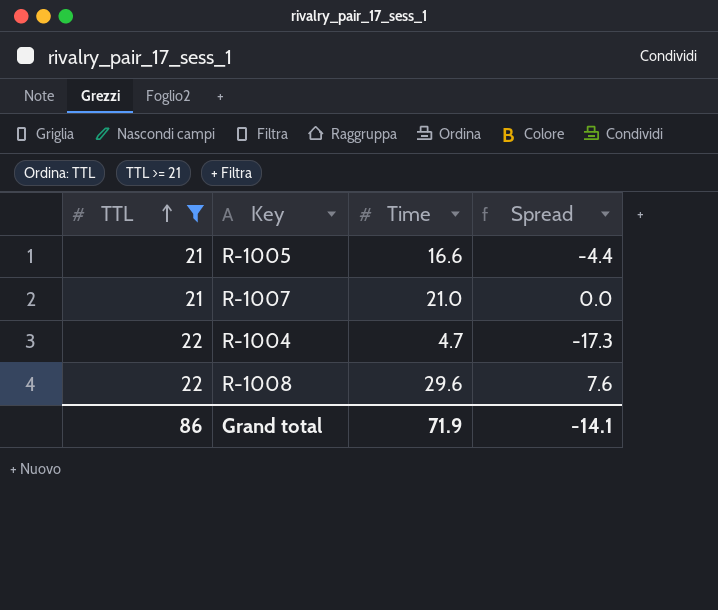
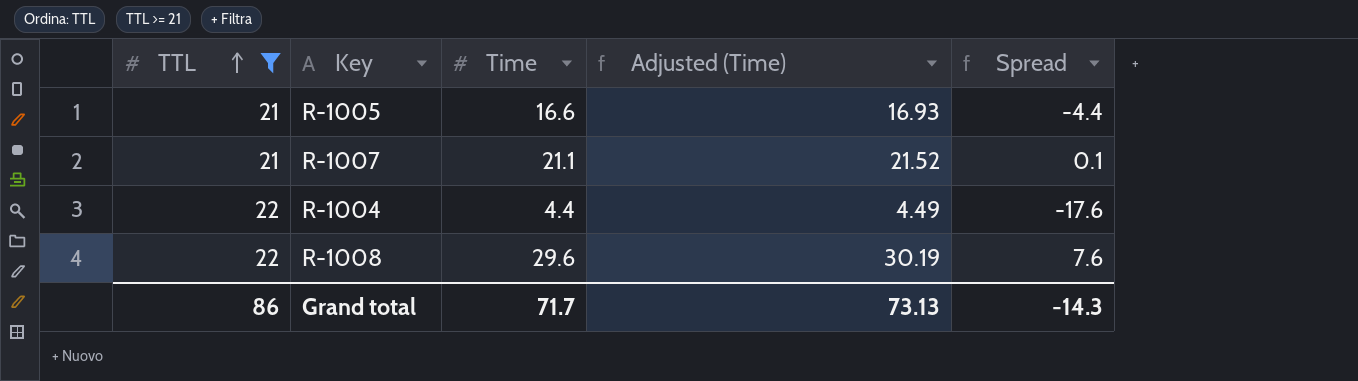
column Adjusted (Time) | formula: none -> [Time] * 1.02
R-1007 | Time: 21.0 -> 21.1
R-1007 | Spread: 0.0 -> 0.1
R-1004 | Time: 4.7 -> 4.4
R-1004 | Spread: -17.3 -> -17.6
Grand total | Time: 71.9 -> 71.7
Grand total | Spread: -14.1 -> -14.3

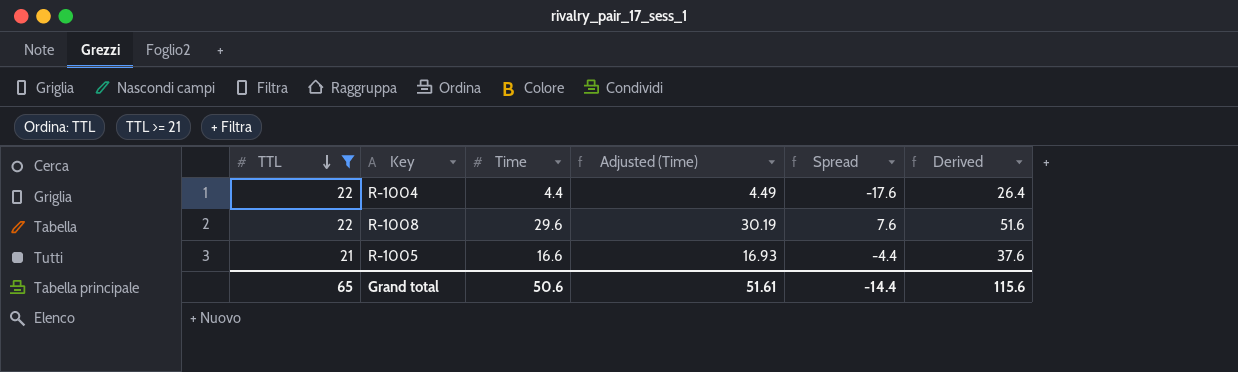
row order: TTL ascending -> TTL descending
column Derived | formula: none -> [TTL] + [Time]
row R-1007: 21 | 21.1 | 21.52 | 0.1 -> none
Grand total | TTL: 86 -> 65
Grand total | Time: 71.7 -> 50.6
Grand total | Adjusted (Time): 73.13 -> 51.61
Grand total | Spread: -14.3 -> -14.4

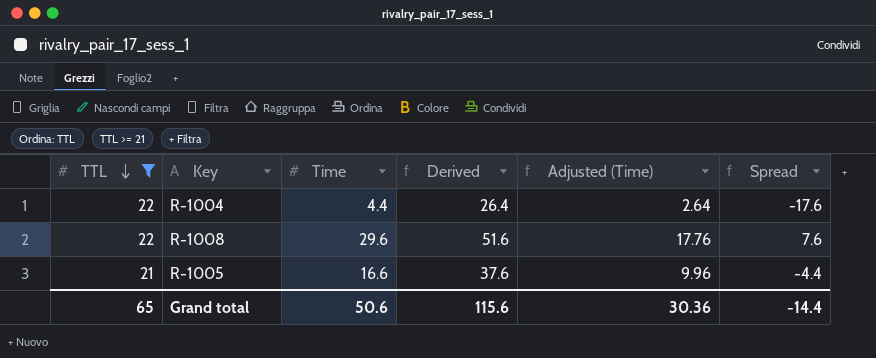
column Derived | position: 6 -> 4
column Adjusted (Time) | formula: [Time] * 1.02 -> [Time] * 0.6
Grand total | Adjusted (Time): 51.61 -> 30.36

